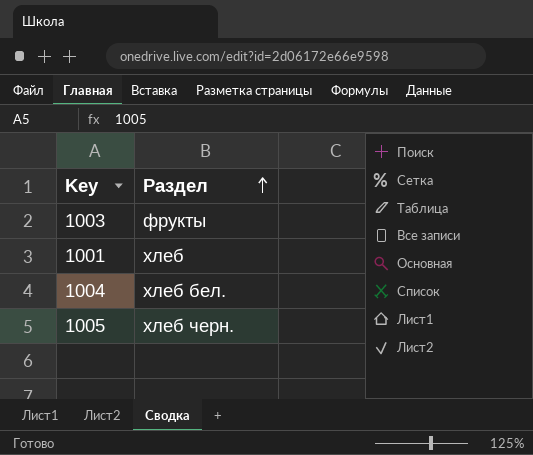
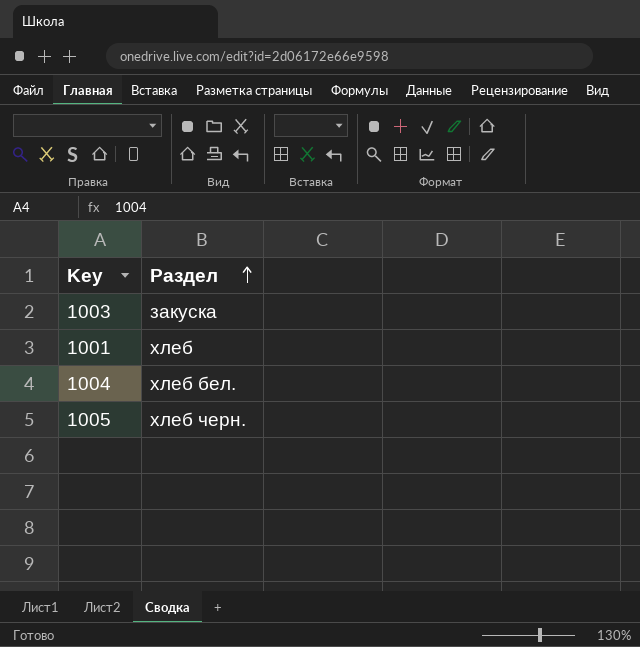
1003 | Раздел: фрукты -> закуска

